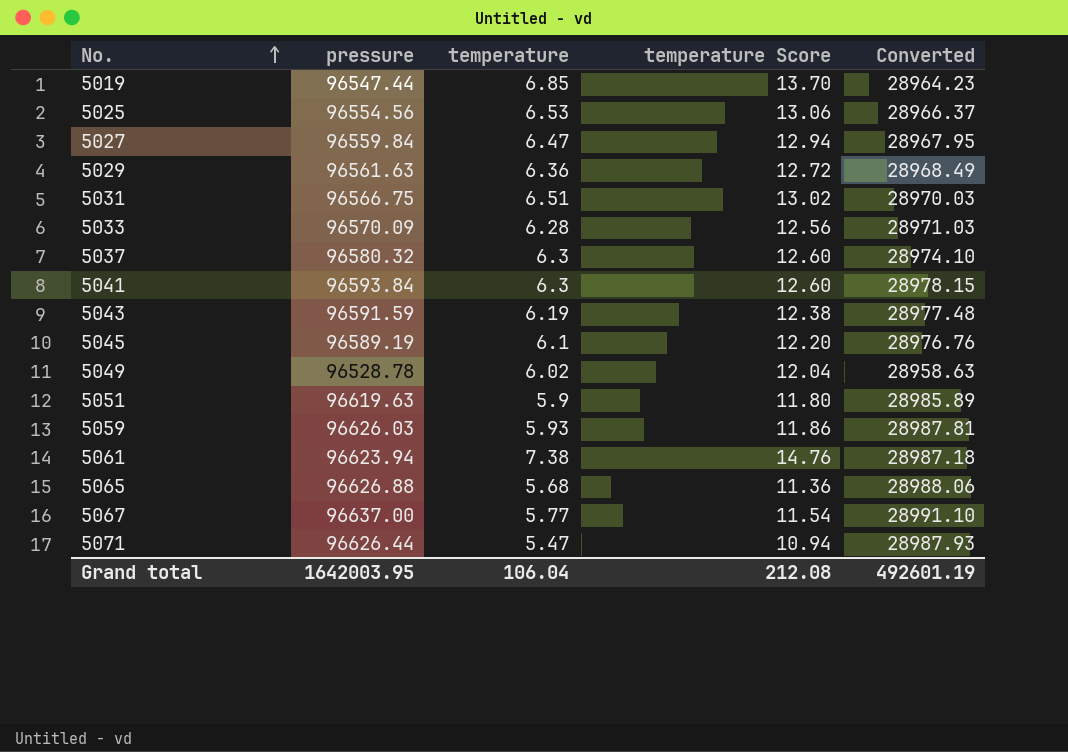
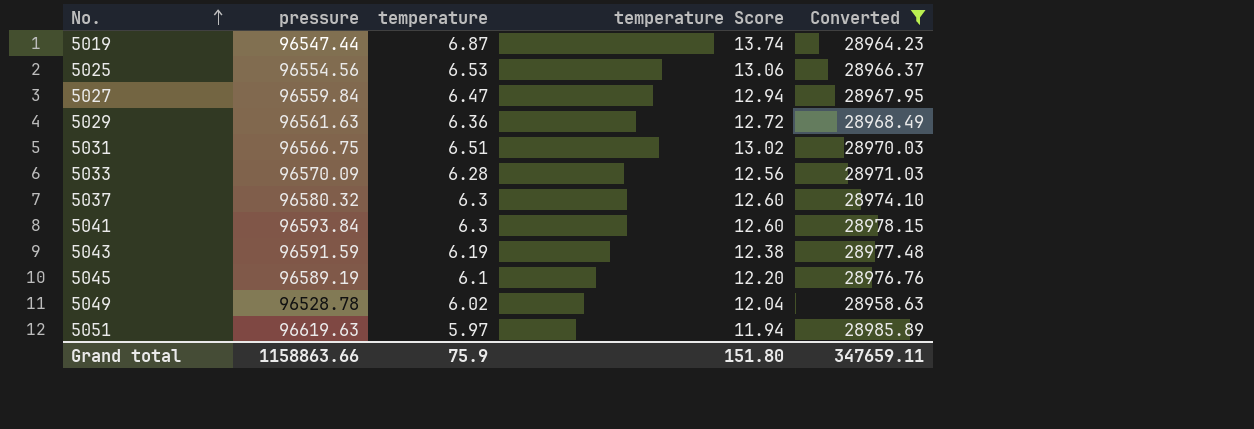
filter: none -> Converted <= 28985.89
5019 | temperature: 6.85 -> 6.87
5019 | temperature Score: 13.70 -> 13.74
5051 | temperature: 5.9 -> 5.97
5051 | temperature Score: 11.80 -> 11.94
Grand total | pressure: 1642003.95 -> 1158863.66
Grand total | temperature: 106.04 -> 75.9
Grand total | temperature Score: 212.08 -> 151.80
Grand total | Converted: 492601.19 -> 347659.11

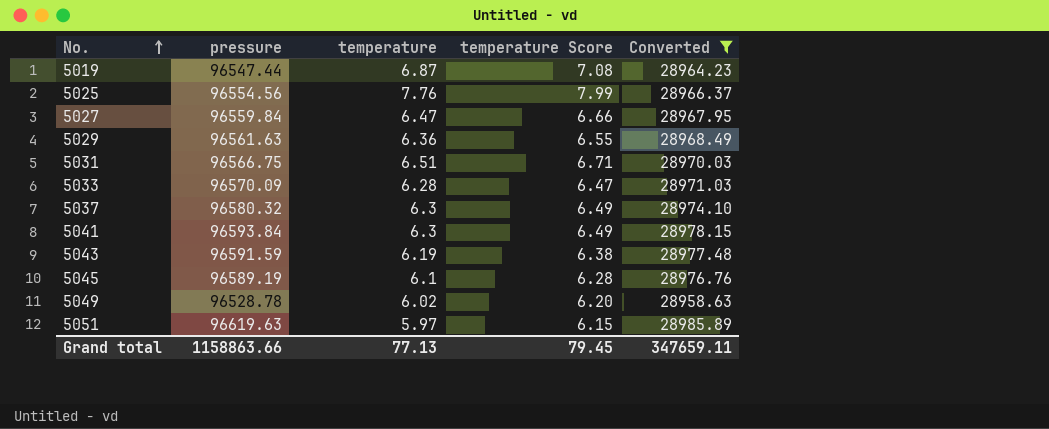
column temperature Score | formula: [temperature] * 2 -> [temperature] * 1.03
5025 | temperature: 6.53 -> 7.76
Grand total | temperature: 75.9 -> 77.13
Grand total | temperature Score: 151.80 -> 79.45

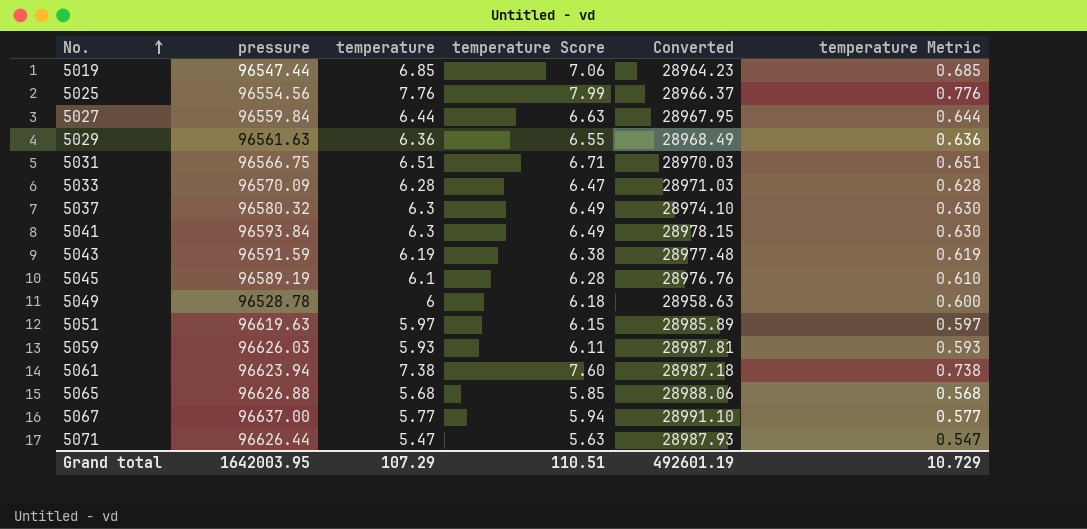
filter: Converted <= 28985.89 -> none
column temperature Metric | formula: none -> [temperature] * 0.1
5019 | temperature: 6.87 -> 6.85
5019 | temperature Score: 7.08 -> 7.06
5027 | temperature: 6.47 -> 6.44
5027 | temperature Score: 6.66 -> 6.63
5049 | temperature: 6.02 -> 6
5049 | temperature Score: 6.20 -> 6.18
Grand total | pressure: 1158863.66 -> 1642003.95
Grand total | temperature: 77.13 -> 107.29
Grand total | temperature Score: 79.45 -> 110.51
Grand total | Converted: 347659.11 -> 492601.19

